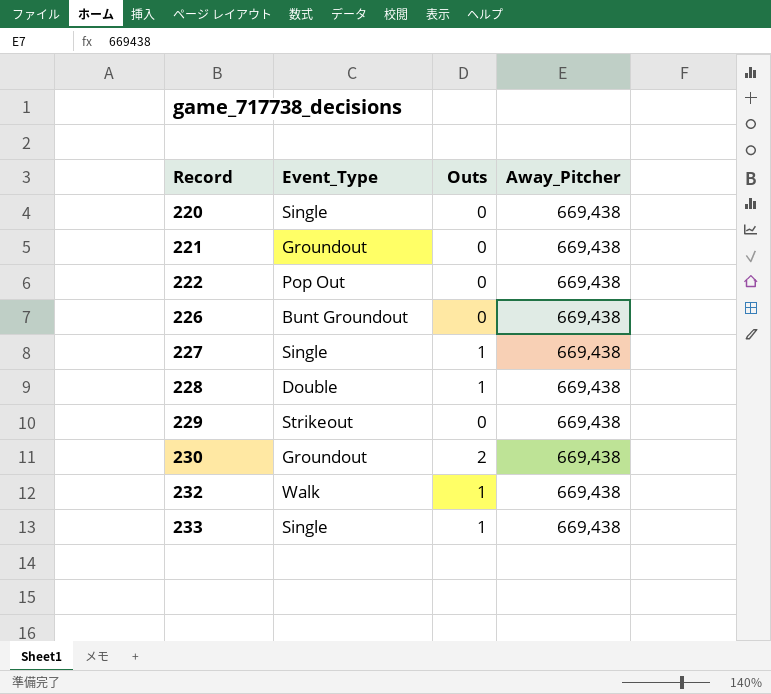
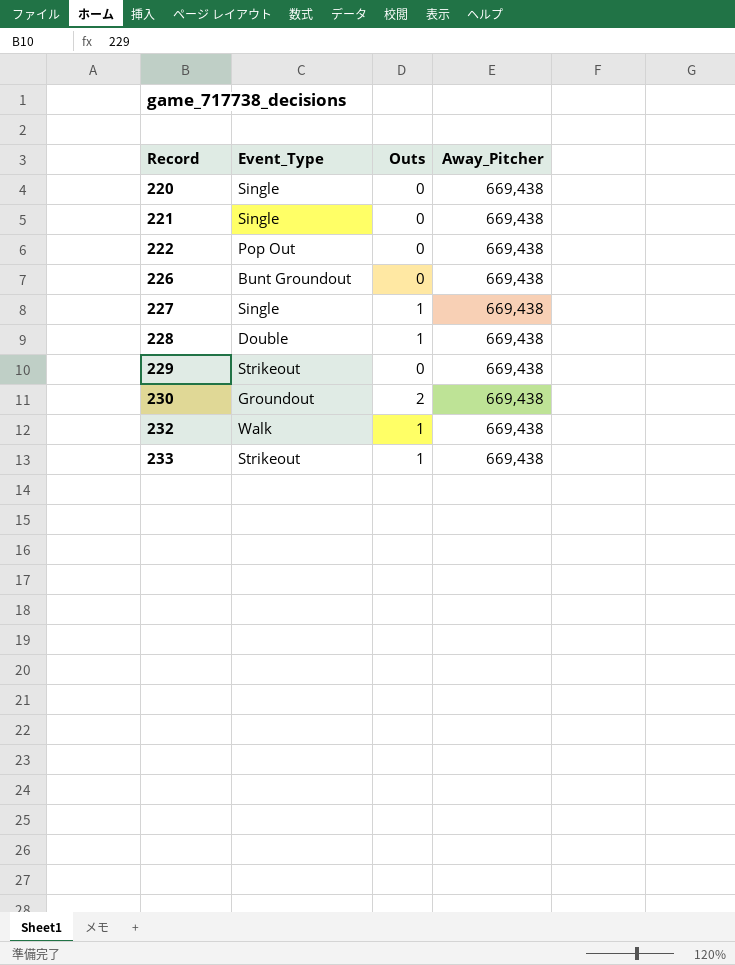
221 | Event_Type: Groundout -> Single
233 | Event_Type: Single -> Strikeout

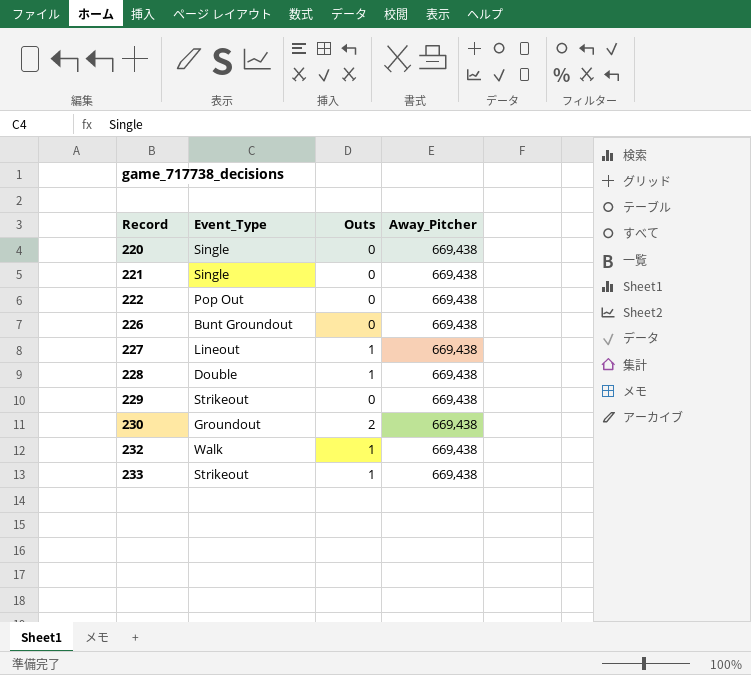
227 | Event_Type: Single -> Lineout

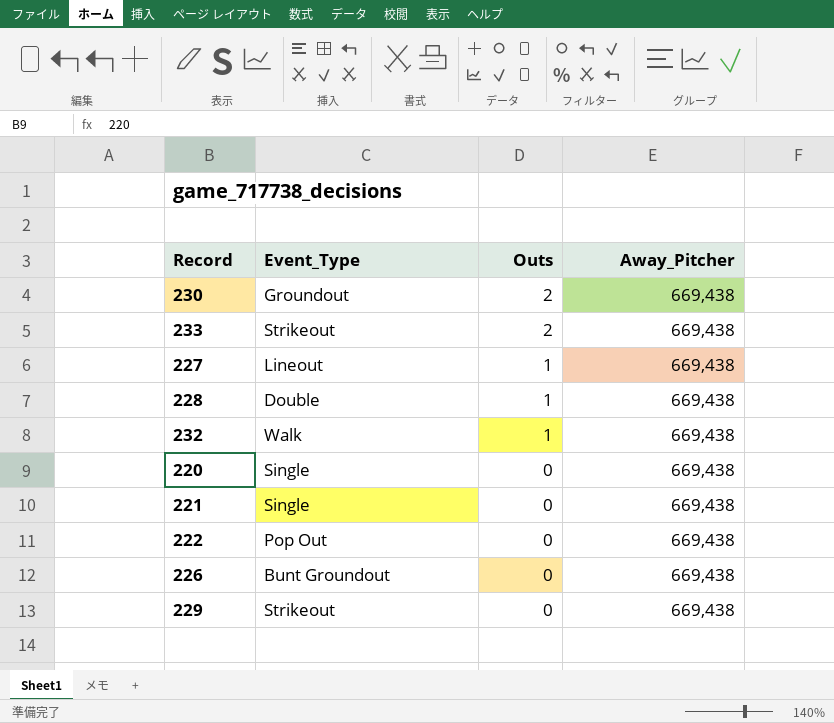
row order: Record ascending -> Outs descending
233 | Outs: 1 -> 2

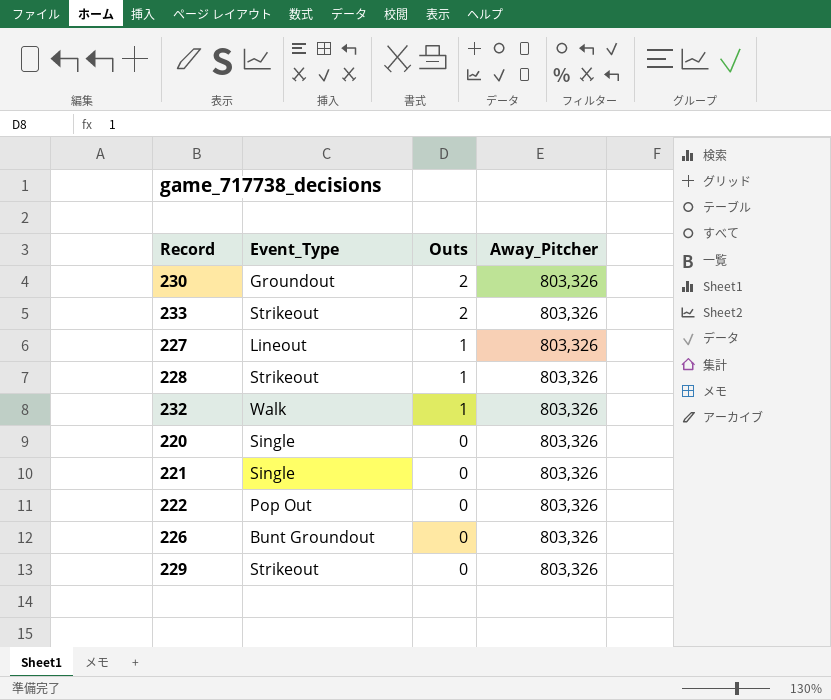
230 | Away_Pitcher: 669,438 -> 803,326
233 | Away_Pitcher: 669,438 -> 803,326
227 | Away_Pitcher: 669,438 -> 803,326
228 | Event_Type: Double -> Strikeout
228 | Away_Pitcher: 669,438 -> 803,326
232 | Away_Pitcher: 669,438 -> 803,326
220 | Away_Pitcher: 669,438 -> 803,326
221 | Away_Pitcher: 669,438 -> 803,326
222 | Away_Pitcher: 669,438 -> 803,326
226 | Away_Pitcher: 669,438 -> 803,326
229 | Away_Pitcher: 669,438 -> 803,326

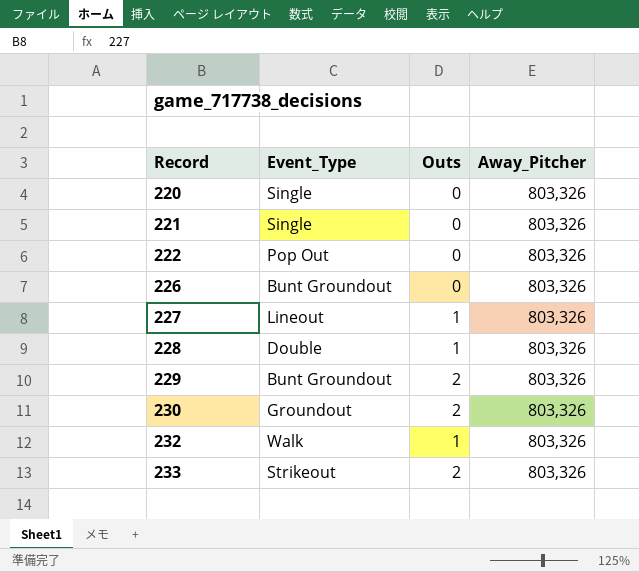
row order: Outs descending -> Record ascending
228 | Event_Type: Strikeout -> Double
229 | Event_Type: Strikeout -> Bunt Groundout
229 | Outs: 0 -> 2

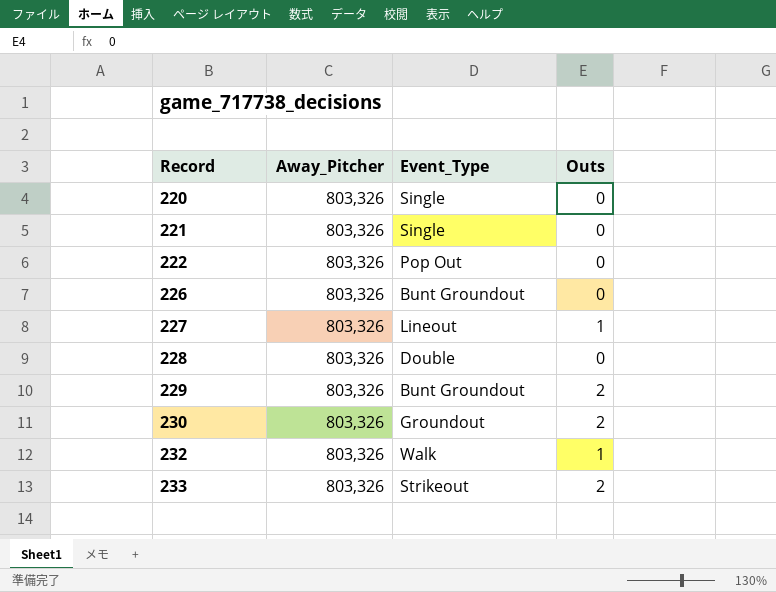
column Away_Pitcher | position: 4 -> 2
228 | Outs: 1 -> 0

